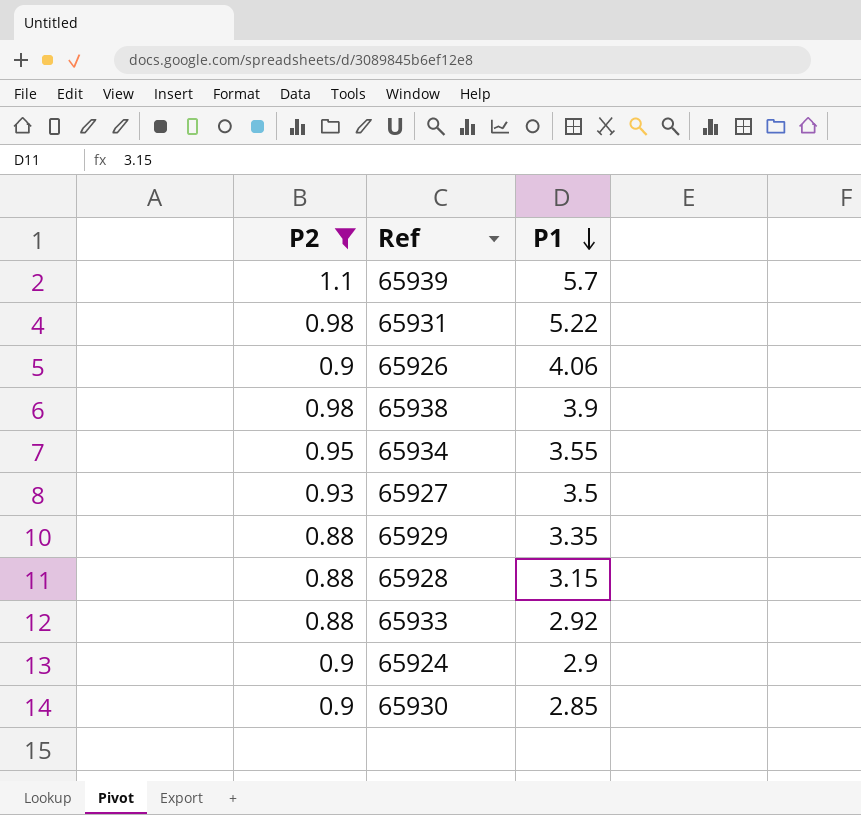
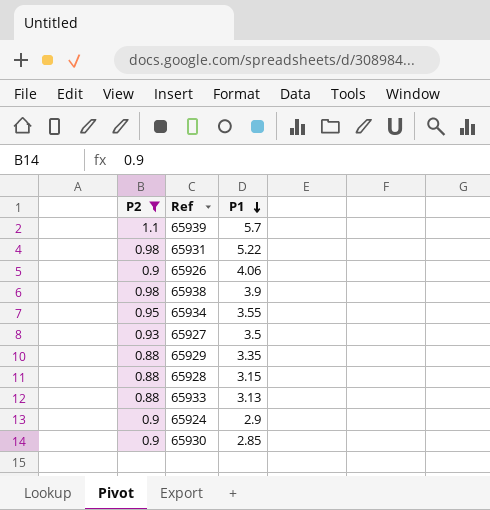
65933 | P1: 2.92 -> 3.13

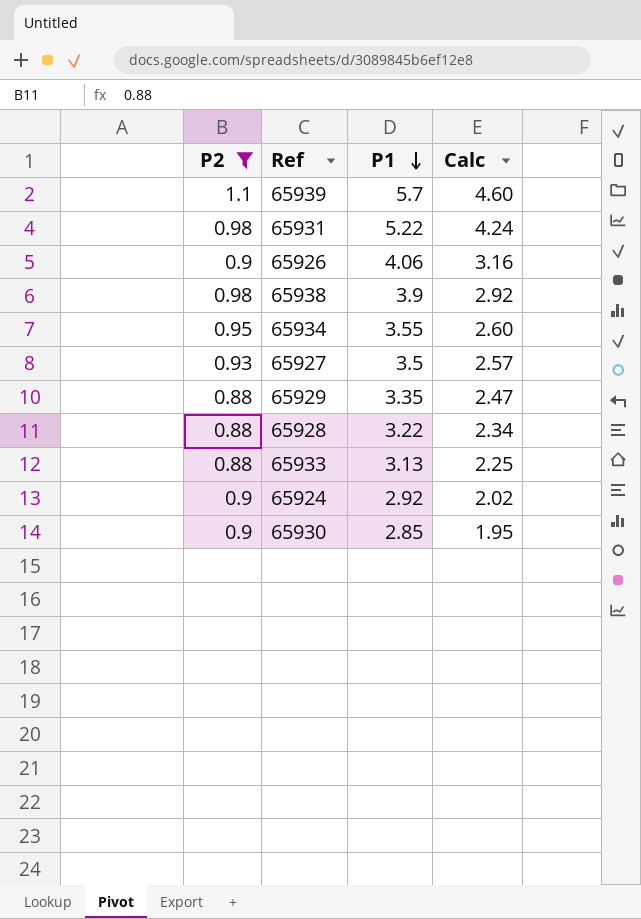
column Calc | formula: none -> [P1] - [P2]
65928 | P1: 3.15 -> 3.22
65924 | P1: 2.9 -> 2.92

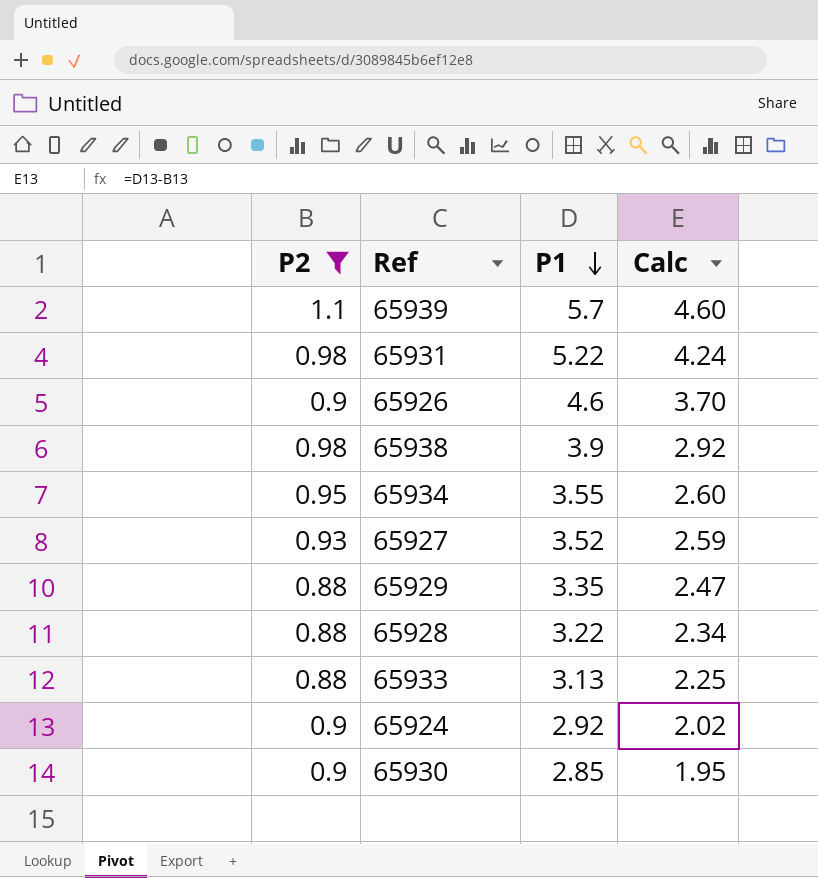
65926 | P1: 4.06 -> 4.6
65926 | Calc: 3.16 -> 3.70
65927 | P1: 3.5 -> 3.52
65927 | Calc: 2.57 -> 2.59

